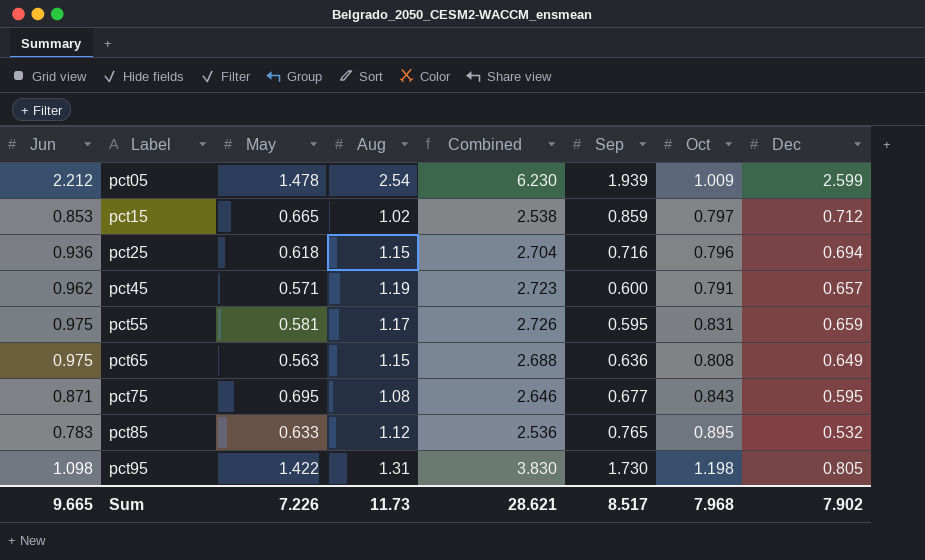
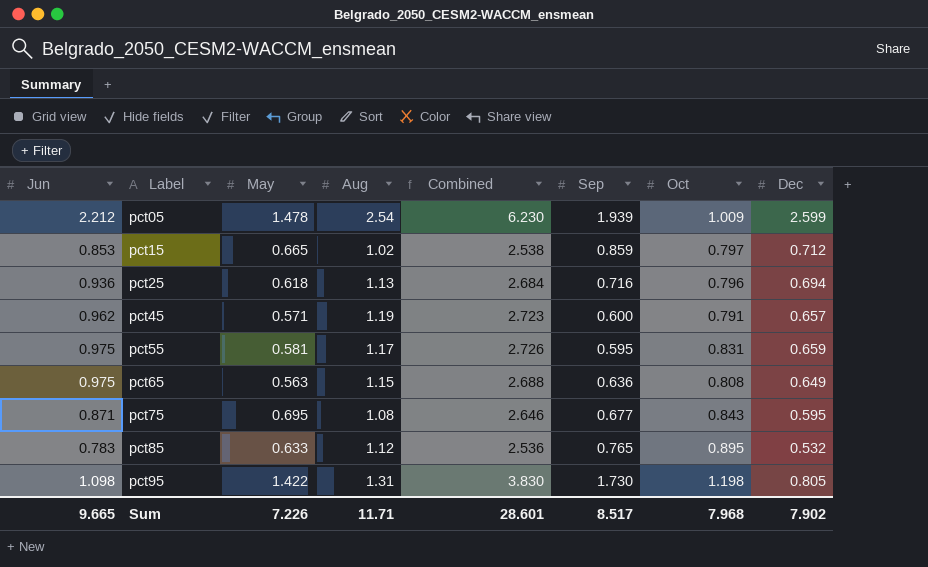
pct25 | Aug: 1.15 -> 1.13
pct25 | Combined: 2.704 -> 2.684
Sum | Aug: 11.73 -> 11.71
Sum | Combined: 28.621 -> 28.601

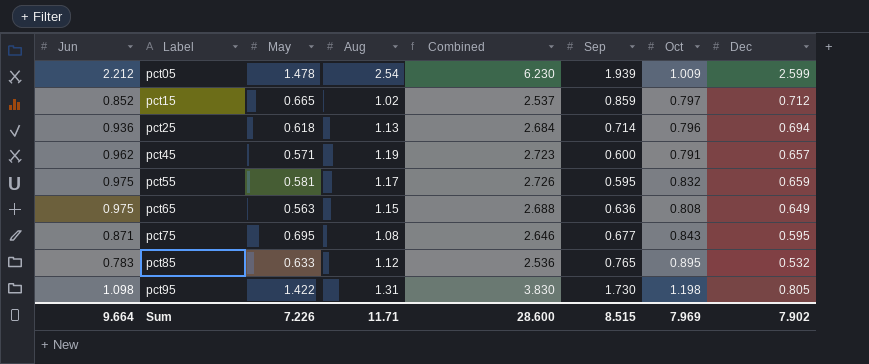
pct15 | Jun: 0.853 -> 0.852
pct15 | Combined: 2.538 -> 2.537
pct25 | Sep: 0.716 -> 0.714
pct55 | Oct: 0.831 -> 0.832
Sum | Jun: 9.665 -> 9.664
Sum | Combined: 28.601 -> 28.600
Sum | Sep: 8.517 -> 8.515
Sum | Oct: 7.968 -> 7.969

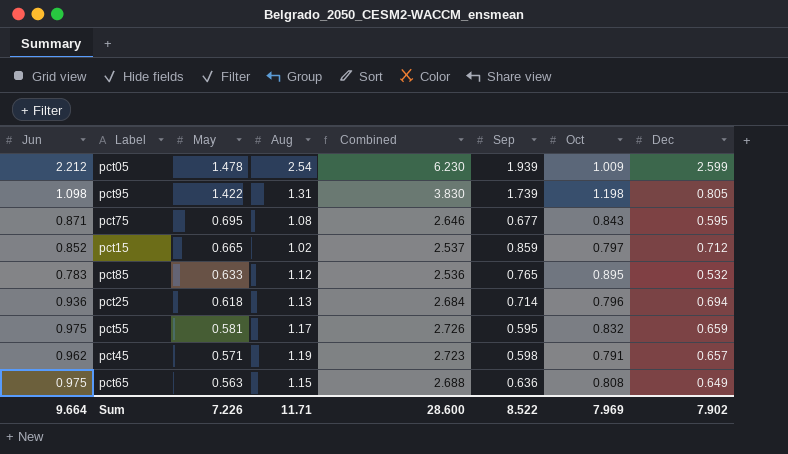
row order: Label ascending -> May descending
pct95 | Sep: 1.730 -> 1.739
pct45 | Sep: 0.600 -> 0.598
Sum | Sep: 8.515 -> 8.522

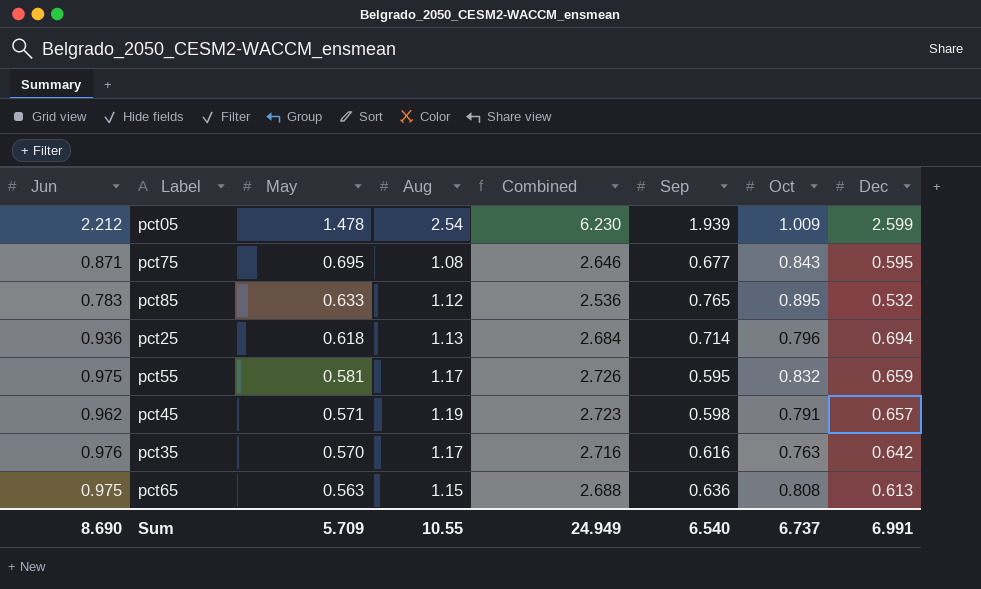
row pct95: 1.098 | 1.422 | 1.31 | 3.830 | 1.739 | 1.198 | 0.805 -> none
row pct15: 0.852 | 0.665 | 1.02 | 2.537 | 0.859 | 0.797 | 0.712 -> none
row pct35: none -> 0.976 | 0.570 | 1.17 | 2.716 | 0.616 | 0.763 | 0.642
pct65 | Dec: 0.649 -> 0.613
Sum | Jun: 9.664 -> 8.690
Sum | May: 7.226 -> 5.709
Sum | Aug: 11.71 -> 10.55
Sum | Combined: 28.600 -> 24.949
Sum | Sep: 8.522 -> 6.540
Sum | Oct: 7.969 -> 6.737
Sum | Dec: 7.902 -> 6.991

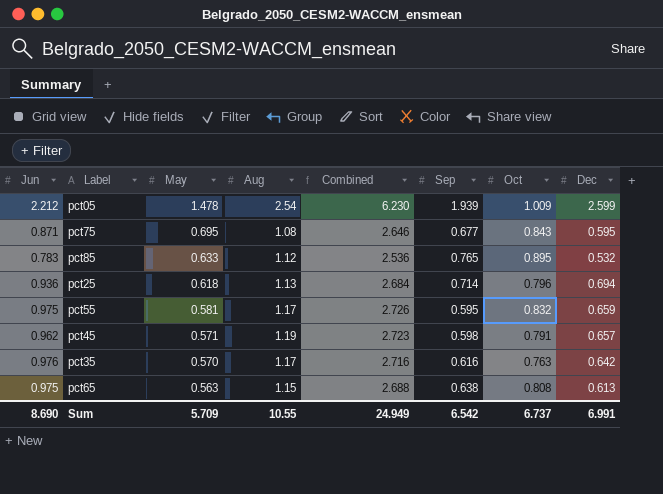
pct65 | Sep: 0.636 -> 0.638
Sum | Sep: 6.540 -> 6.542

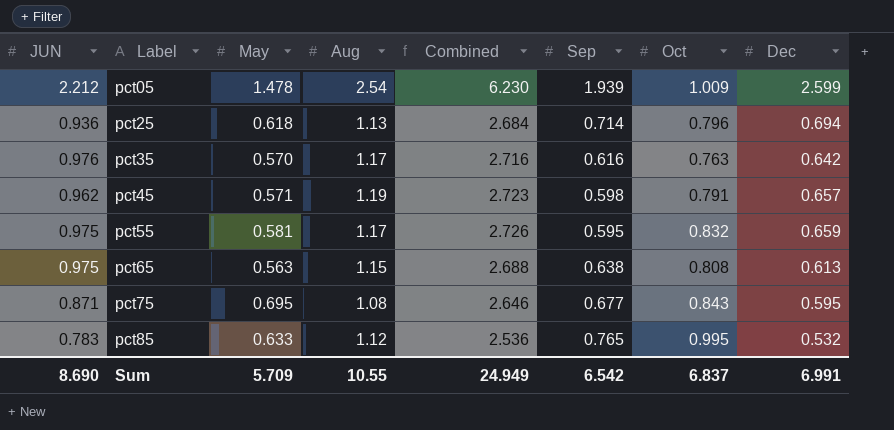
row order: May descending -> Label ascending
column name: Jun -> JUN
pct85 | Oct: 0.895 -> 0.995
Sum | Oct: 6.737 -> 6.837

